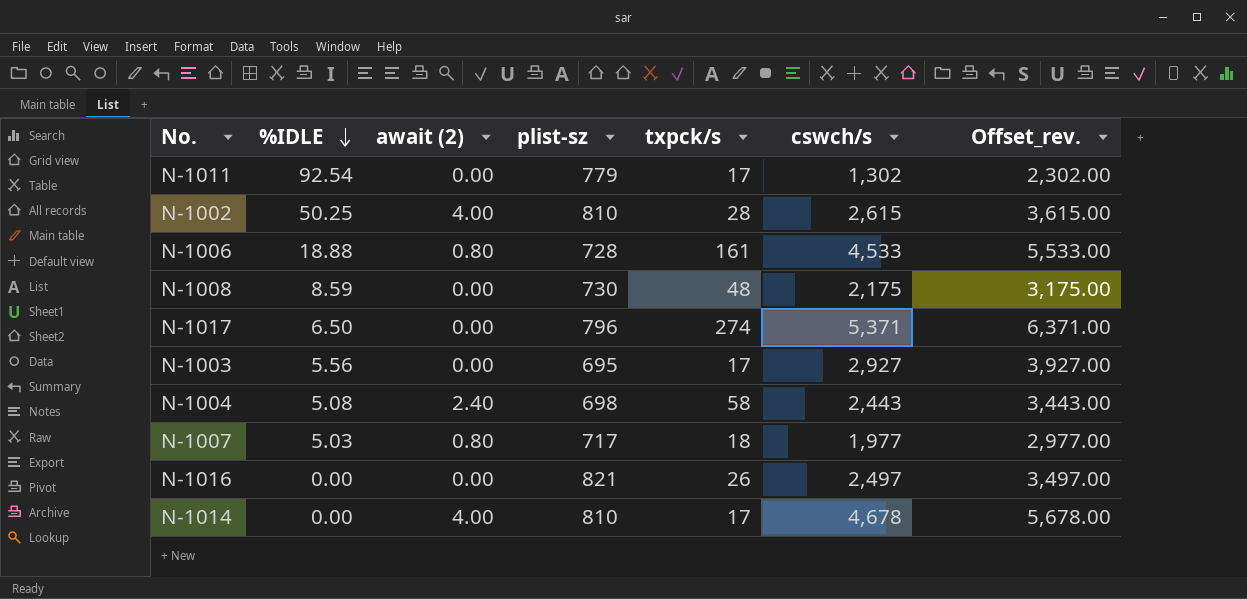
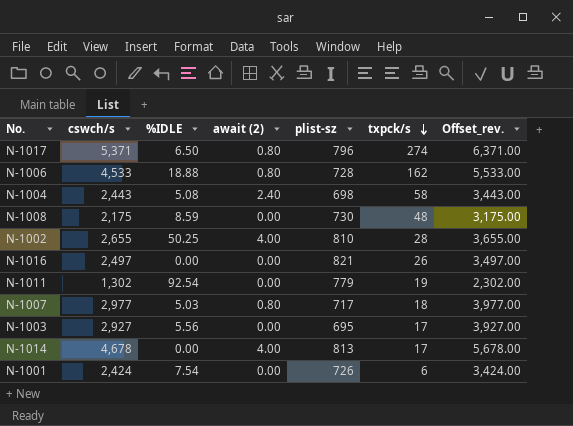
row order: %IDLE descending -> txpck/s descending
column cswch/s | position: 6 -> 2
N-1017 | await (2): 0.00 -> 0.80
N-1006 | txpck/s: 161 -> 162
N-1002 | cswch/s: 2,615 -> 2,655
N-1002 | Offset_rev.: 3,615.00 -> 3,655.00
N-1011 | txpck/s: 17 -> 19
N-1007 | cswch/s: 1,977 -> 2,977
N-1007 | Offset_rev.: 2,977.00 -> 3,977.00
N-1014 | plist-sz: 810 -> 813
row N-1001: none -> 2,424 | 7.54 | 0.00 | 726 | 6 | 3,424.00

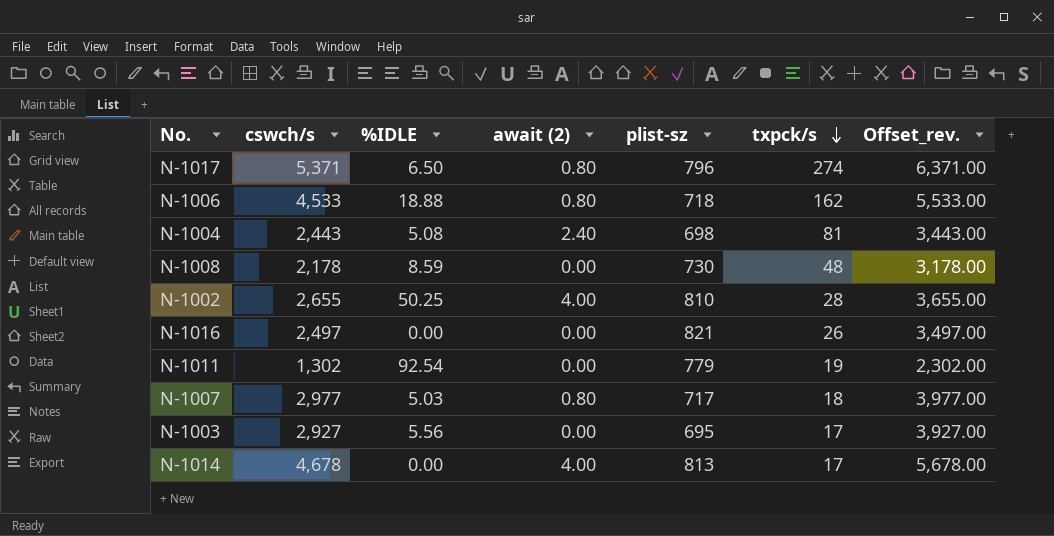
row N-1001: 2,424 | 7.54 | 0.00 | 726 | 6 | 3,424.00 -> none
N-1006 | plist-sz: 728 -> 718
N-1004 | txpck/s: 58 -> 81
N-1008 | cswch/s: 2,175 -> 2,178
N-1008 | Offset_rev.: 3,175.00 -> 3,178.00

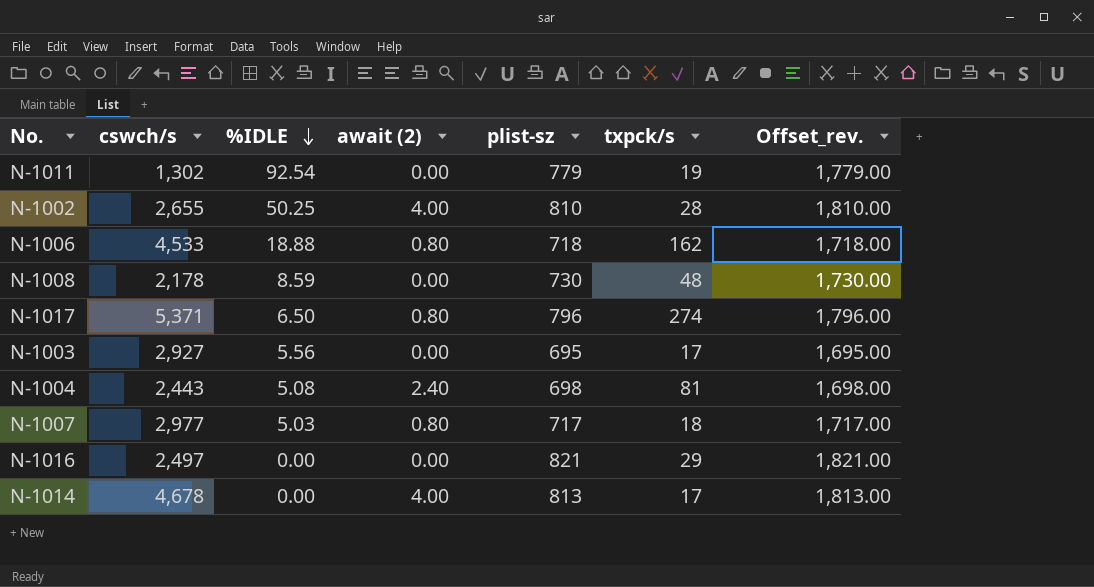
row order: txpck/s descending -> %IDLE descending
column Offset_rev. | formula: [cswch/s] + 1000 -> [plist-sz] + 1000
N-1016 | txpck/s: 26 -> 29

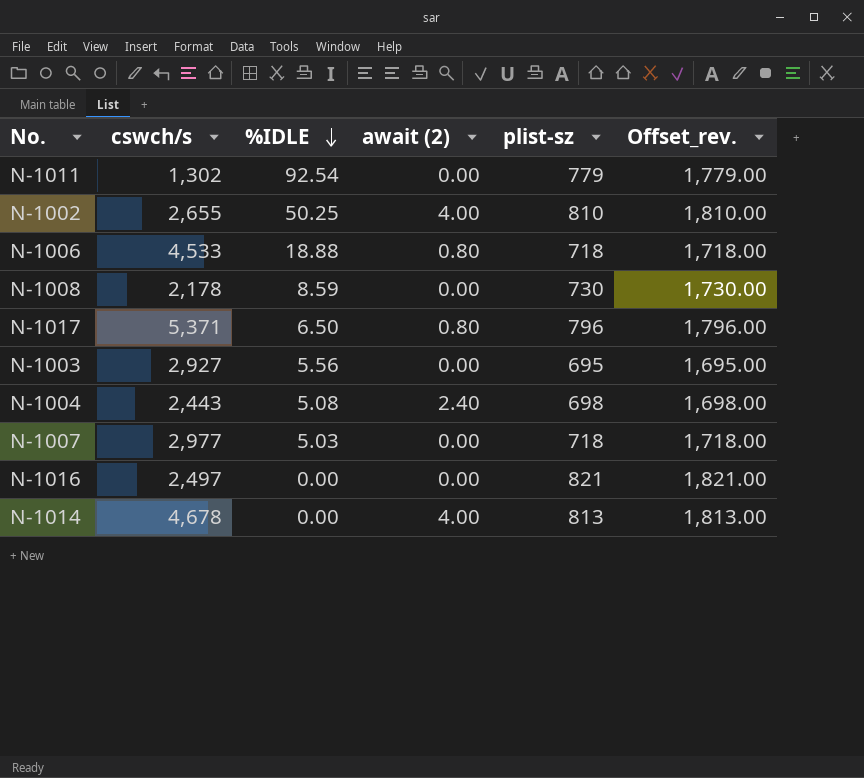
column txpck/s | position: 6 -> none
N-1007 | await (2): 0.80 -> 0.00
N-1007 | plist-sz: 717 -> 718
N-1007 | Offset_rev.: 1,717.00 -> 1,718.00

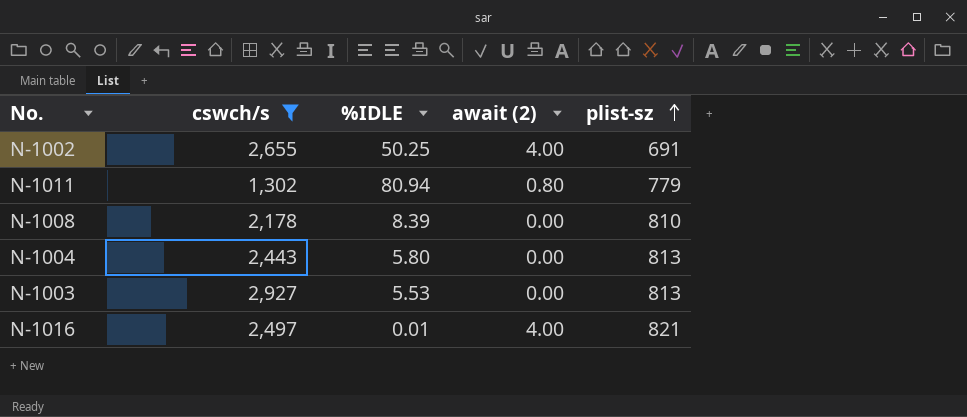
filter: none -> cswch/s <= 2,927
row order: %IDLE descending -> plist-sz ascending
column Offset_rev. | formula: [plist-sz] + 1000 -> none
N-1002 | plist-sz: 810 -> 691
N-1011 | %IDLE: 92.54 -> 80.94
N-1011 | await (2): 0.00 -> 0.80
N-1008 | %IDLE: 8.59 -> 8.39
N-1008 | plist-sz: 730 -> 810
N-1004 | %IDLE: 5.08 -> 5.80
N-1004 | await (2): 2.40 -> 0.00
N-1004 | plist-sz: 698 -> 813
N-1003 | %IDLE: 5.56 -> 5.53
N-1003 | plist-sz: 695 -> 813
N-1016 | %IDLE: 0.00 -> 0.01
N-1016 | await (2): 0.00 -> 4.00

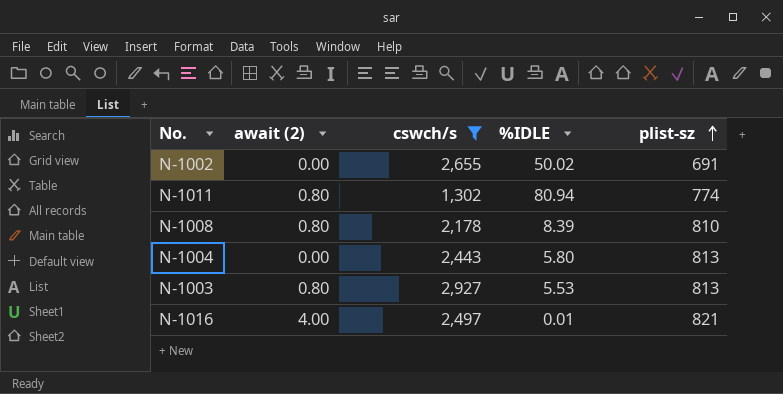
column await (2) | position: 4 -> 2
N-1002 | await (2): 4.00 -> 0.00
N-1002 | %IDLE: 50.25 -> 50.02
N-1011 | plist-sz: 779 -> 774
N-1008 | await (2): 0.00 -> 0.80
N-1003 | await (2): 0.00 -> 0.80

